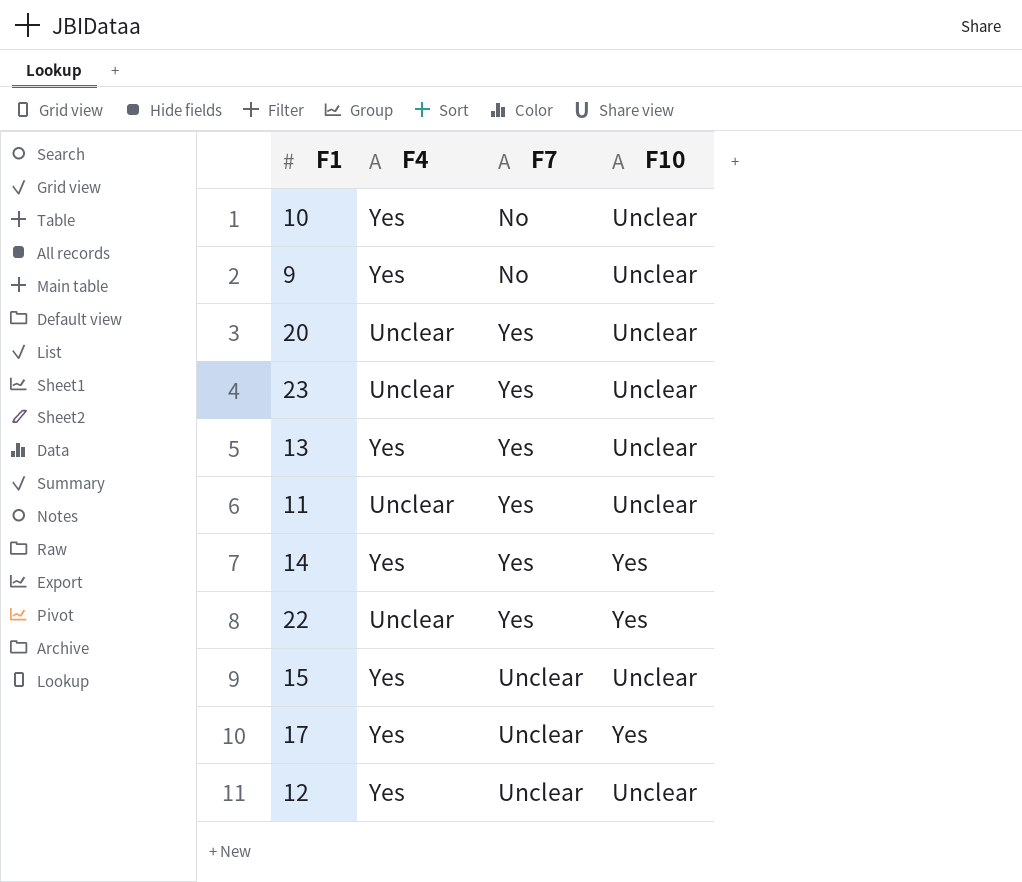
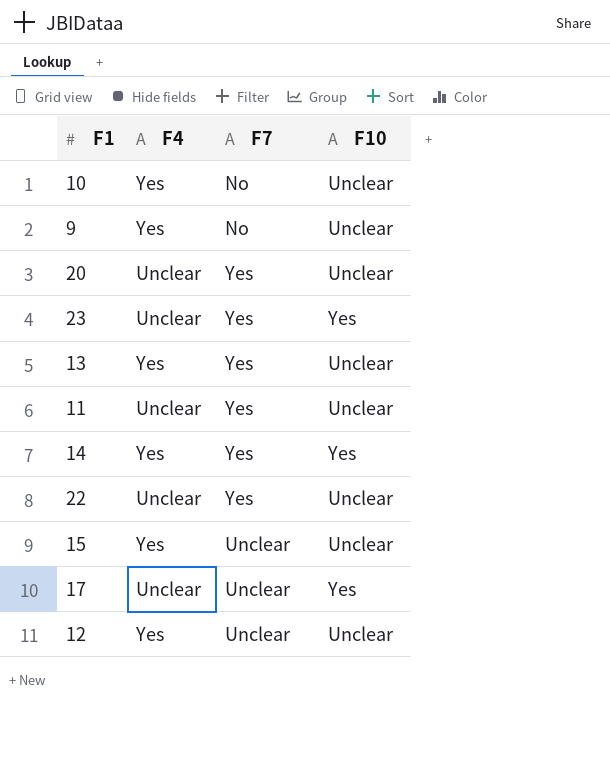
23 | F10: Unclear -> Yes
22 | F10: Yes -> Unclear
17 | F4: Yes -> Unclear

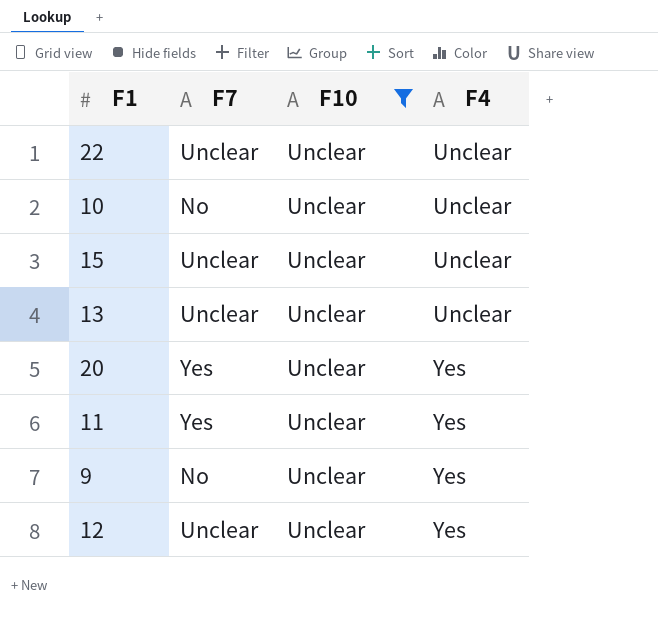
filter: none -> F10 = Unclear
row order: none -> F4 ascending
column F4 | position: 2 -> 4
22 | F7: Yes -> Unclear
10 | F4: Yes -> Unclear
15 | F4: Yes -> Unclear
13 | F7: Yes -> Unclear
13 | F4: Yes -> Unclear
20 | F4: Unclear -> Yes
11 | F4: Unclear -> Yes

